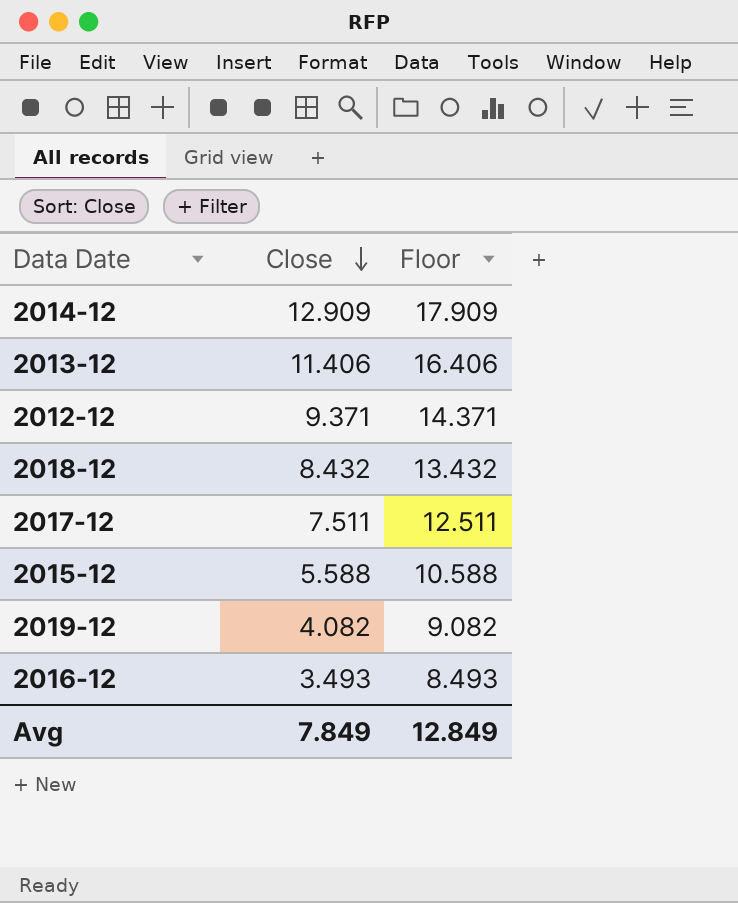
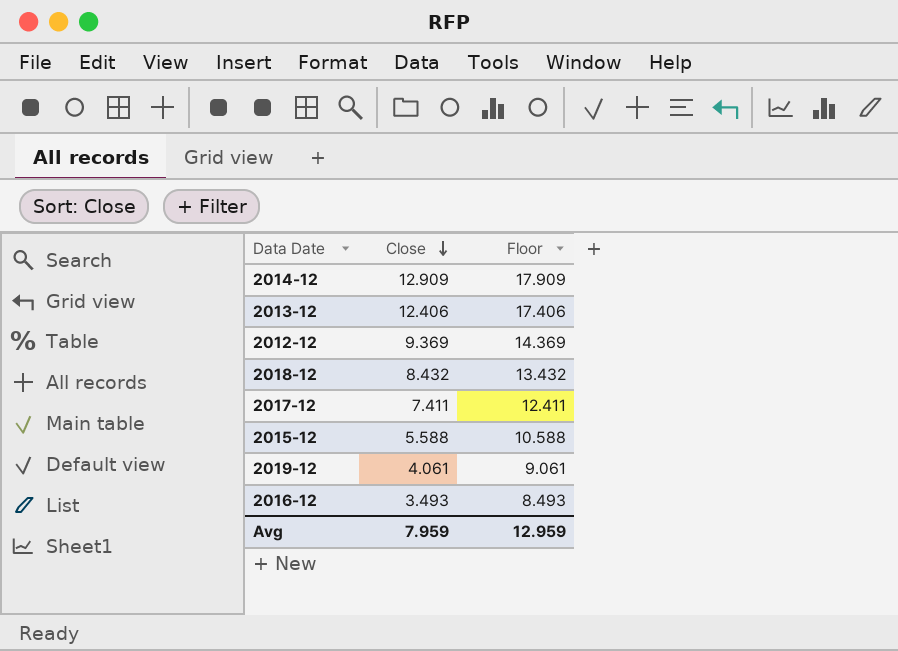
2013-12 | Close: 11.406 -> 12.406
2013-12 | Floor: 16.406 -> 17.406
2012-12 | Close: 9.371 -> 9.369
2012-12 | Floor: 14.371 -> 14.369
2017-12 | Close: 7.511 -> 7.411
2017-12 | Floor: 12.511 -> 12.411
2019-12 | Close: 4.082 -> 4.061
2019-12 | Floor: 9.082 -> 9.061
Avg | Close: 7.849 -> 7.959
Avg | Floor: 12.849 -> 12.959

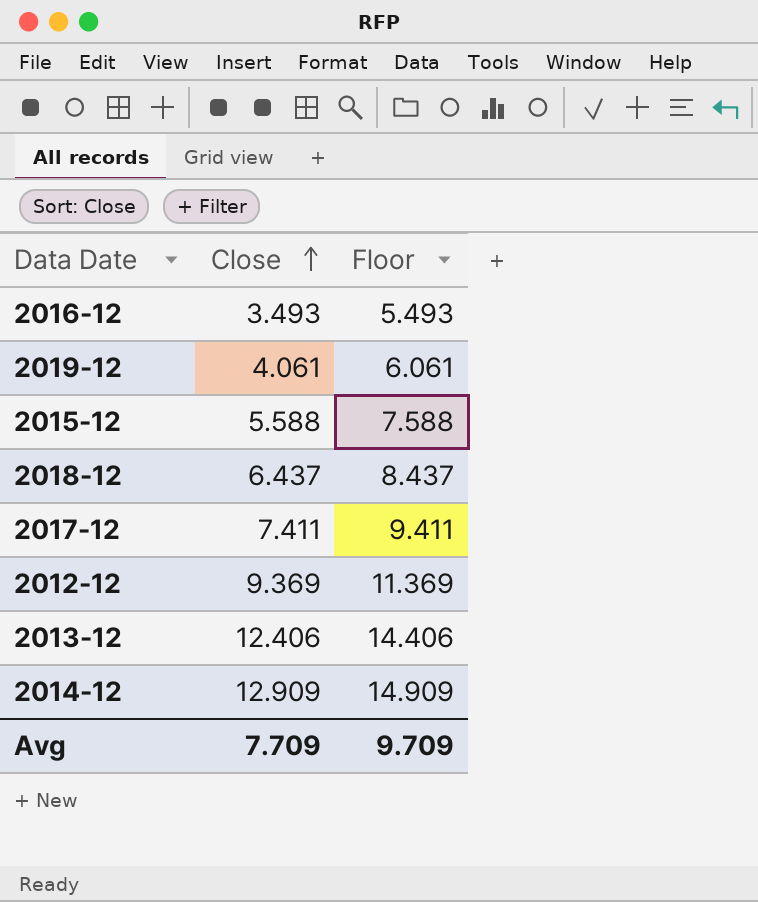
row order: Close descending -> Close ascending
column Floor | formula: [Close] + 5 -> [Close] + 2
2018-12 | Close: 8.432 -> 6.437
Avg | Close: 7.959 -> 7.709
Avg | Floor: 12.959 -> 9.709

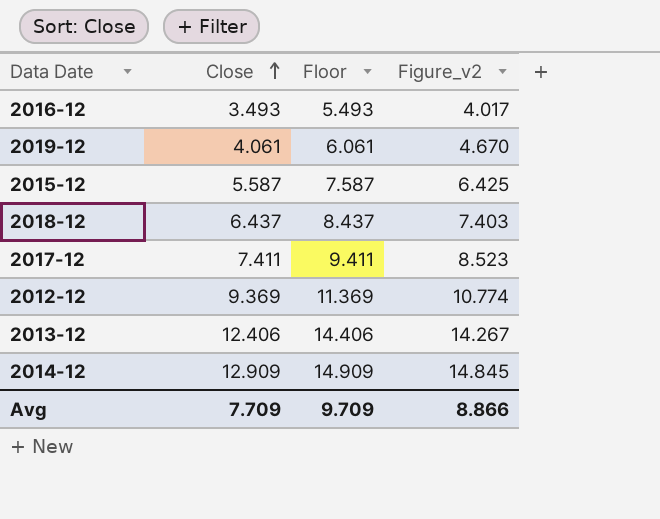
column Figure_v2 | formula: none -> [Close] * 1.15
2015-12 | Close: 5.588 -> 5.587
2015-12 | Floor: 7.588 -> 7.587

